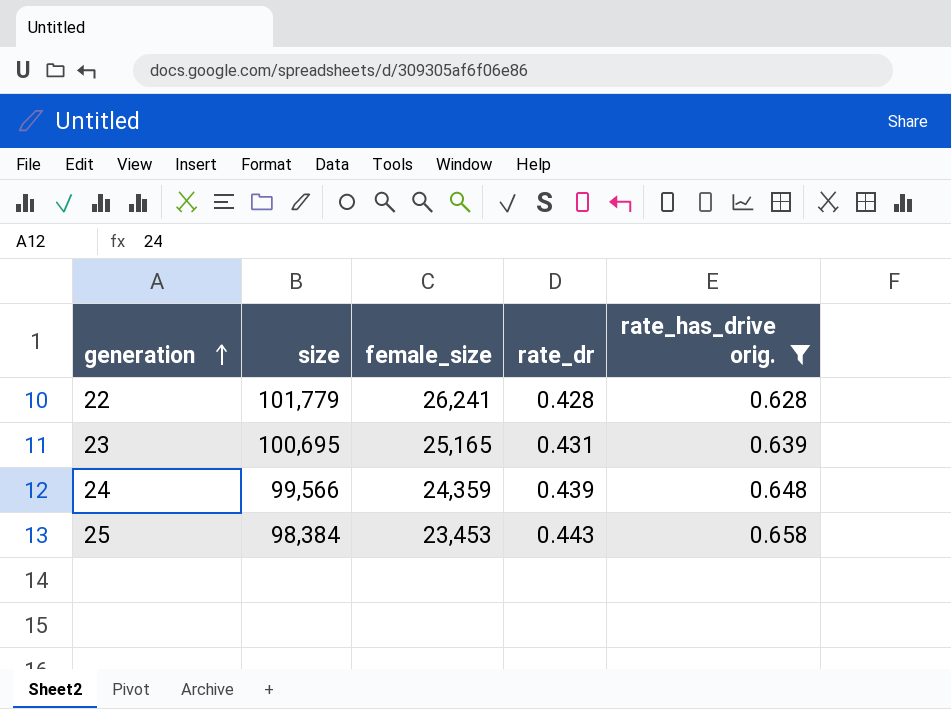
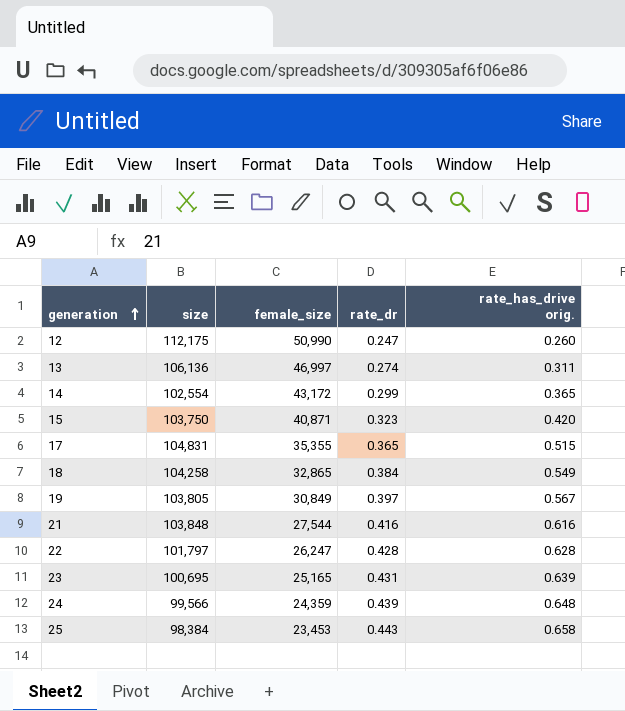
filter: rate_has_drive orig. >= 0.628 -> none
22 | size: 101,779 -> 101,797
22 | female_size: 26,241 -> 26,247

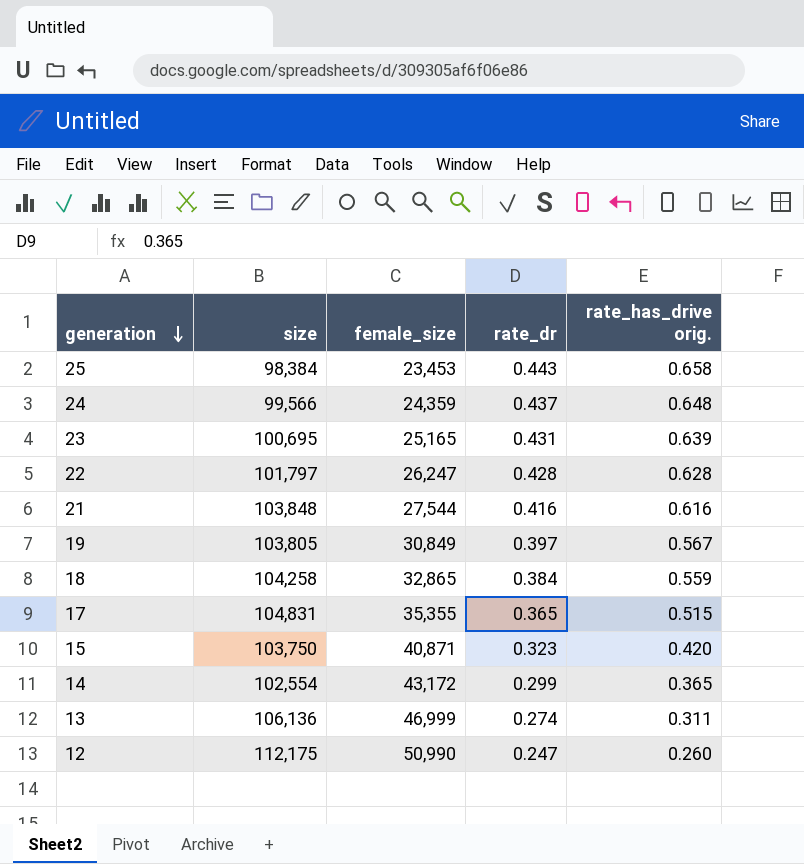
row order: generation ascending -> generation descending
24 | rate_dr: 0.439 -> 0.437
18 | rate_has_drive orig.: 0.549 -> 0.559
13 | female_size: 46,997 -> 46,999

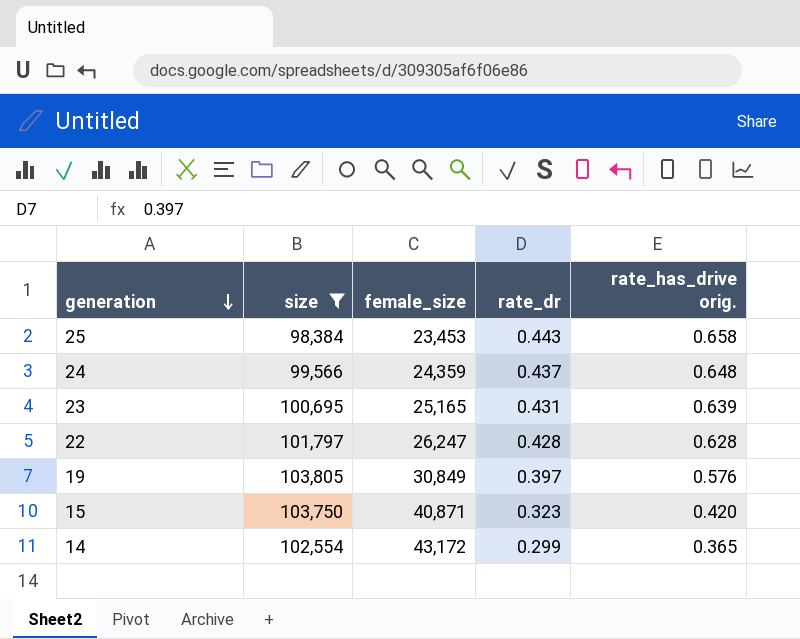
filter: none -> size <= 103,805
19 | rate_has_drive orig.: 0.567 -> 0.576

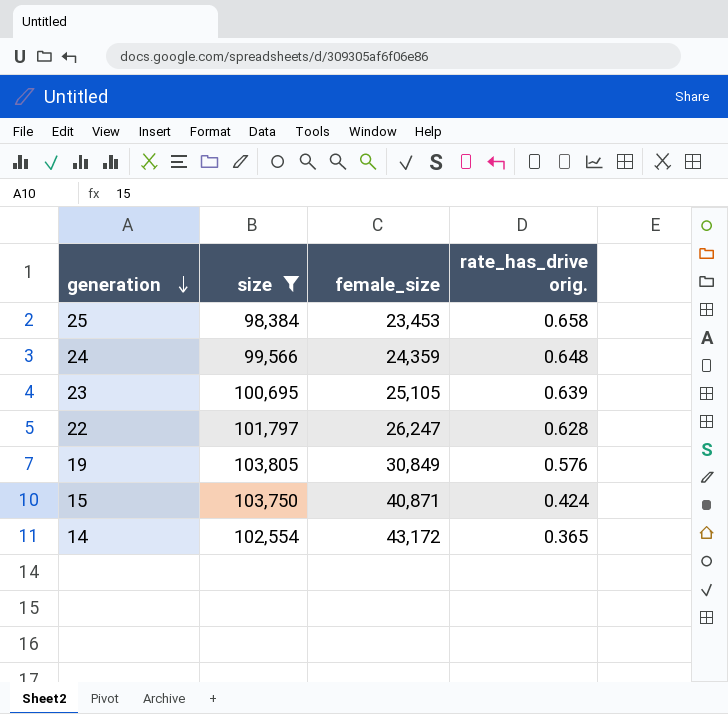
column rate_dr | position: 4 -> none
23 | female_size: 25,165 -> 25,105
15 | rate_has_drive orig.: 0.420 -> 0.424

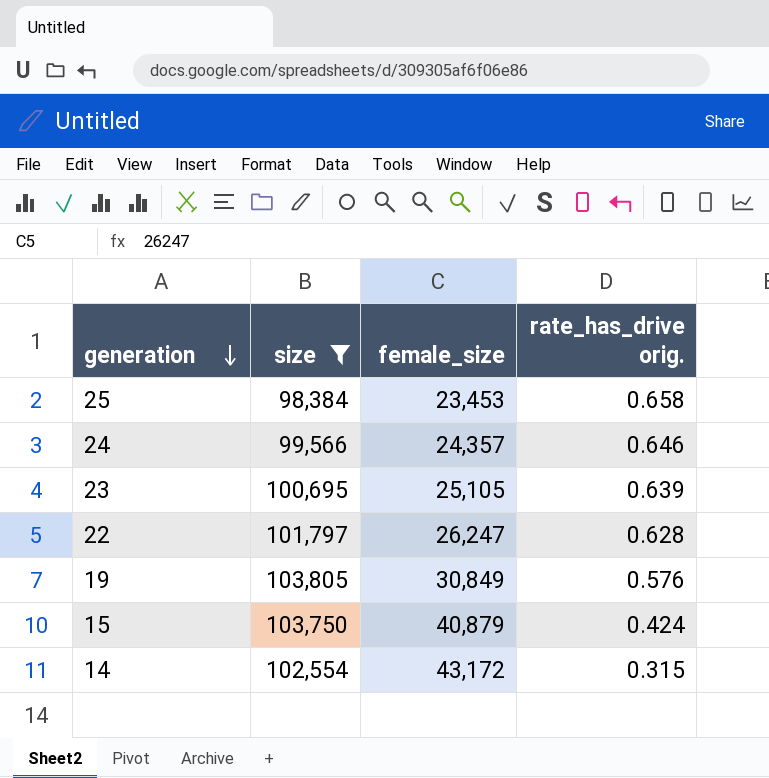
24 | female_size: 24,359 -> 24,357
24 | rate_has_drive orig.: 0.648 -> 0.646
15 | female_size: 40,871 -> 40,879
14 | rate_has_drive orig.: 0.365 -> 0.315

